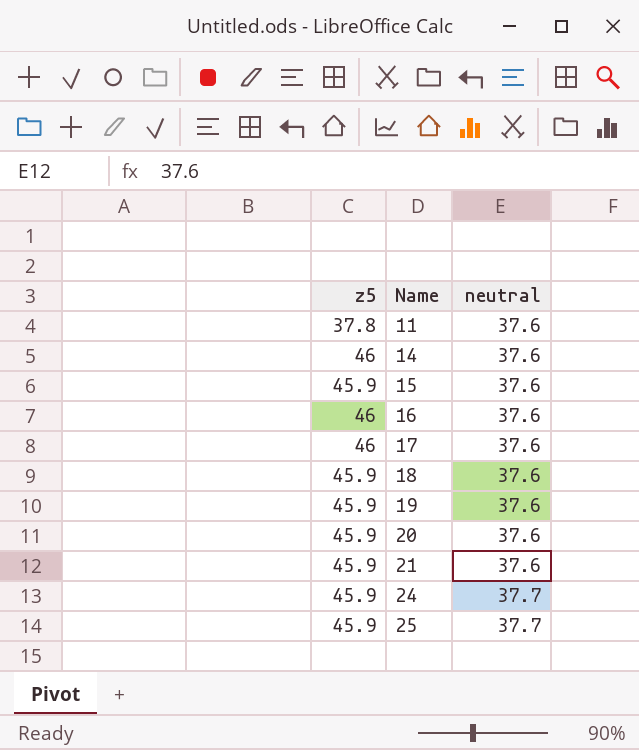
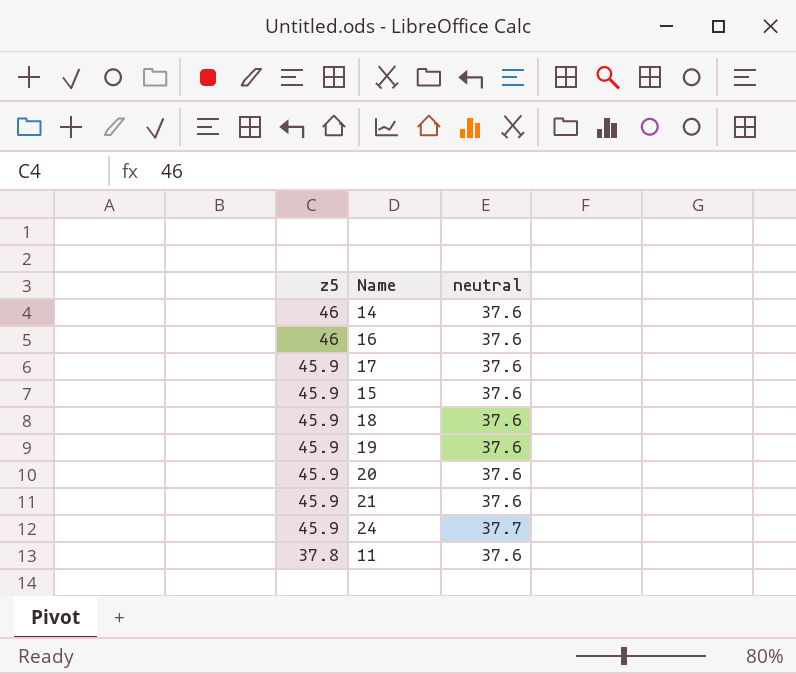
row order: Name ascending -> z5 descending
row 25: 45.9 | 37.7 -> none
17 | z5: 46 -> 45.9

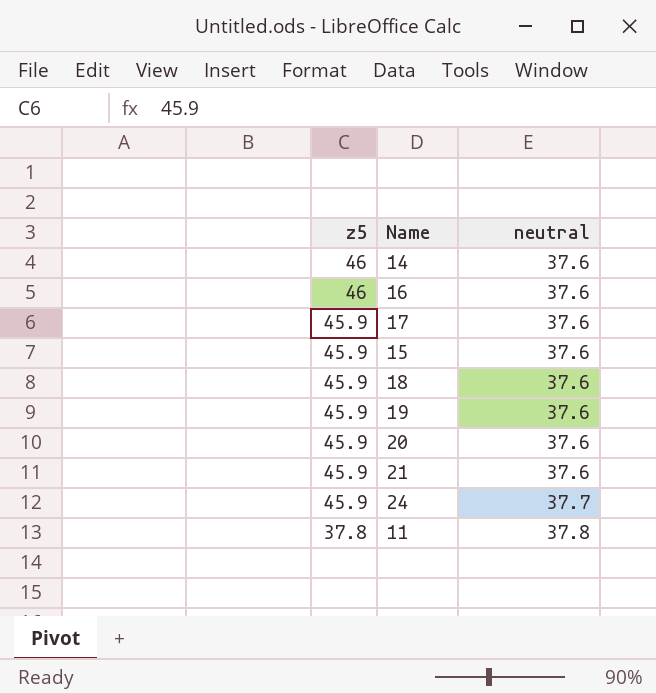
11 | neutral: 37.6 -> 37.8

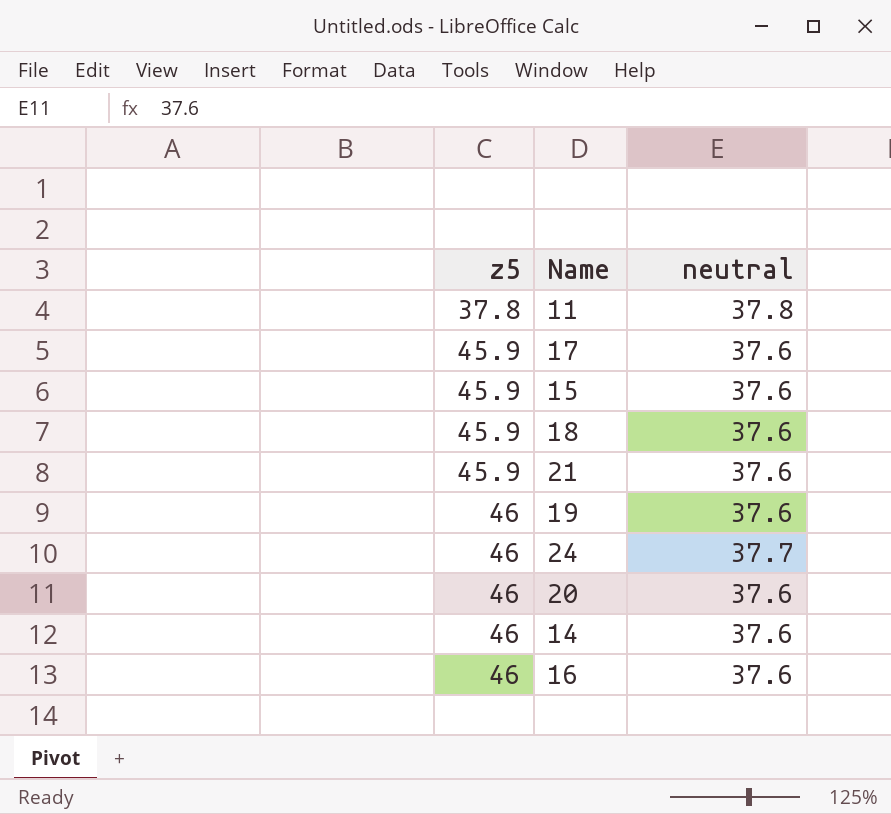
row order: z5 descending -> z5 ascending
19 | z5: 45.9 -> 46
24 | z5: 45.9 -> 46
20 | z5: 45.9 -> 46

